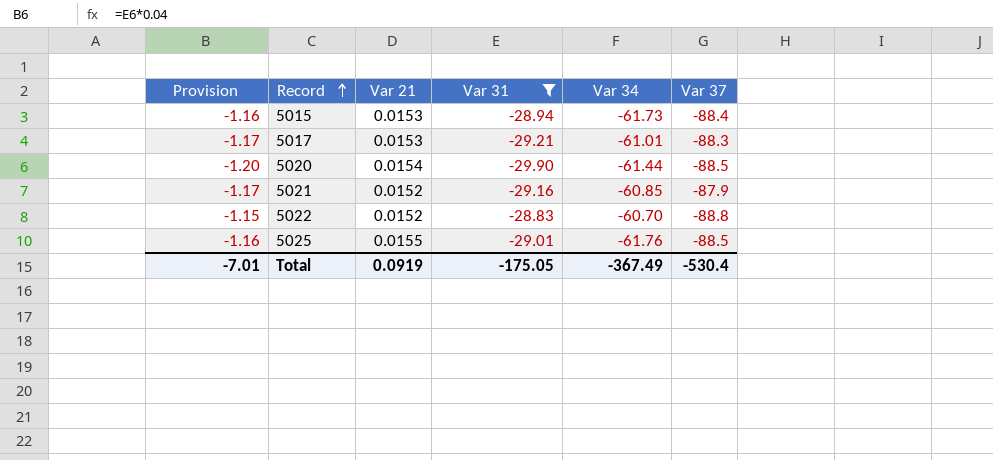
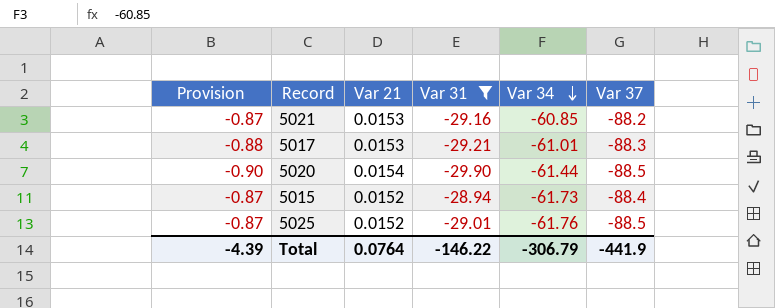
row order: Record ascending -> Var 34 descending
column Provision | formula: [Var 31] * 0.04 -> [Var 31] * 0.03
row 5022: -1.15 | 0.0152 | -28.83 | -60.70 | -88.8 -> none
5021 | Var 21: 0.0152 -> 0.0153
5021 | Var 37: -87.9 -> -88.2
5015 | Var 21: 0.0153 -> 0.0152
5025 | Var 21: 0.0155 -> 0.0152
Total | Provision: -7.01 -> -4.39
Total | Var 21: 0.0919 -> 0.0764
Total | Var 31: -175.05 -> -146.22
Total | Var 34: -367.49 -> -306.79
Total | Var 37: -530.4 -> -441.9

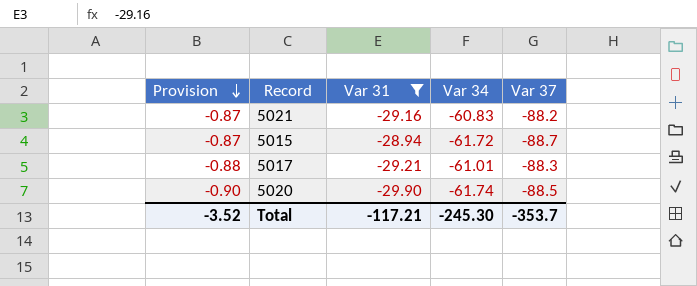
row order: Var 34 descending -> Provision descending
column Var 21 | position: 3 -> none
row 5025: -0.87 | 0.0152 | -29.01 | -61.76 | -88.5 -> none
5021 | Var 34: -60.85 -> -60.83
5015 | Var 34: -61.73 -> -61.72
5015 | Var 37: -88.4 -> -88.7
5020 | Var 34: -61.44 -> -61.74
Total | Provision: -4.39 -> -3.52
Total | Var 31: -146.22 -> -117.21
Total | Var 34: -306.79 -> -245.30
Total | Var 37: -441.9 -> -353.7

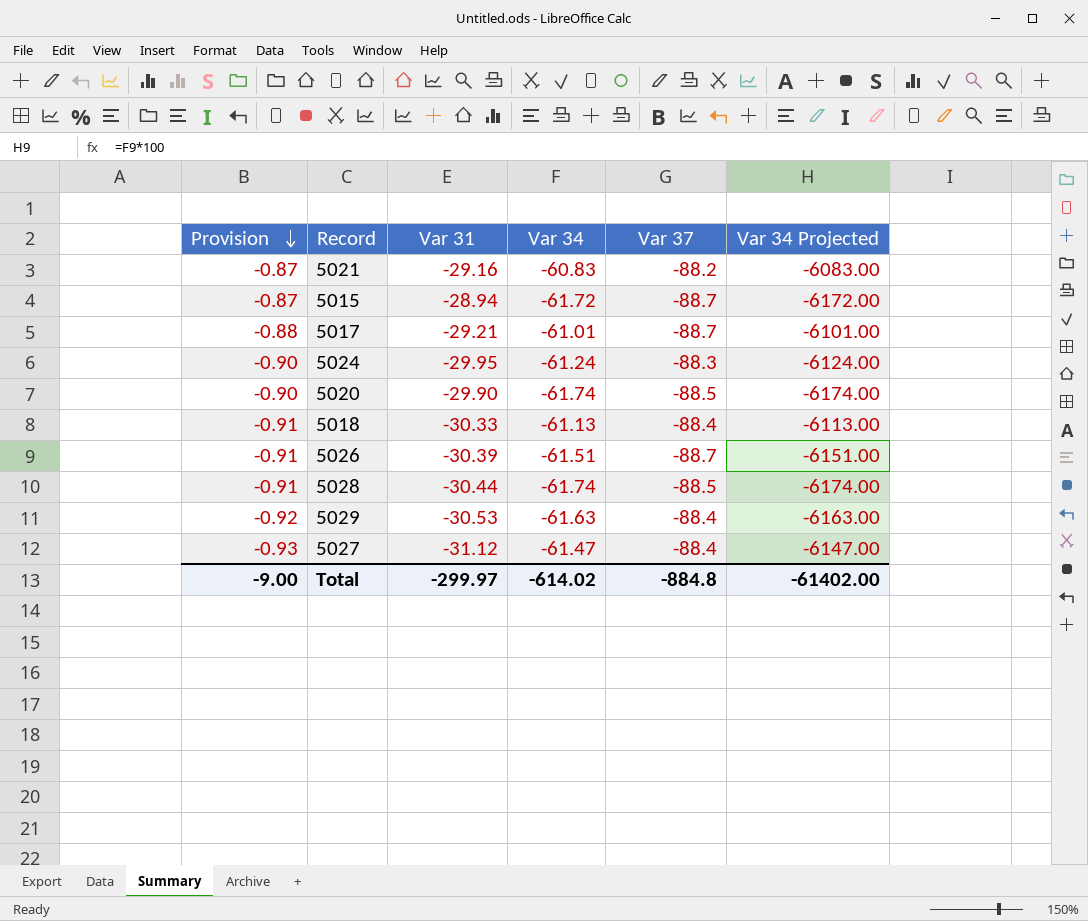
filter: Var 31 >= -29.90 -> none
column Var 34 Projected | formula: none -> [Var 34] * 100
5017 | Var 37: -88.3 -> -88.7
Total | Provision: -3.52 -> -9.00
Total | Var 31: -117.21 -> -299.97
Total | Var 34: -245.30 -> -614.02
Total | Var 37: -353.7 -> -884.8

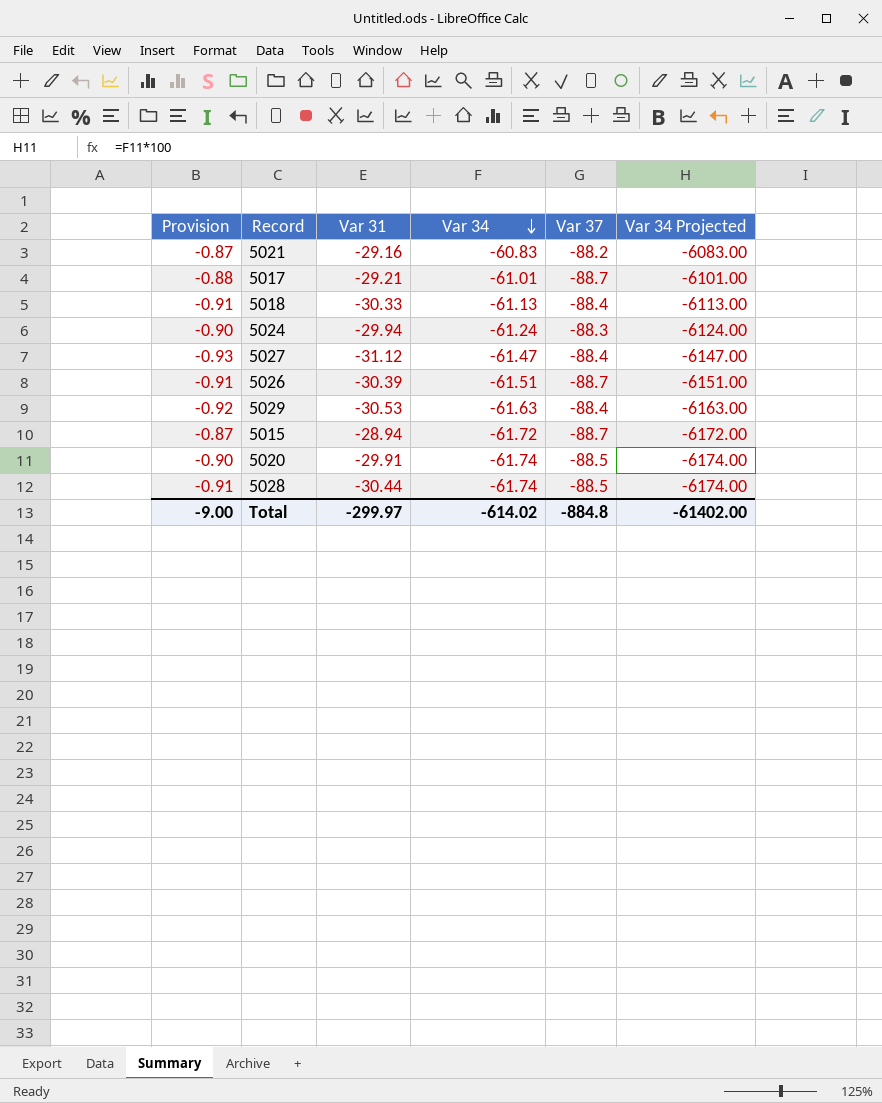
row order: Provision descending -> Var 34 descending
5024 | Var 31: -29.95 -> -29.94
5020 | Var 31: -29.90 -> -29.91

